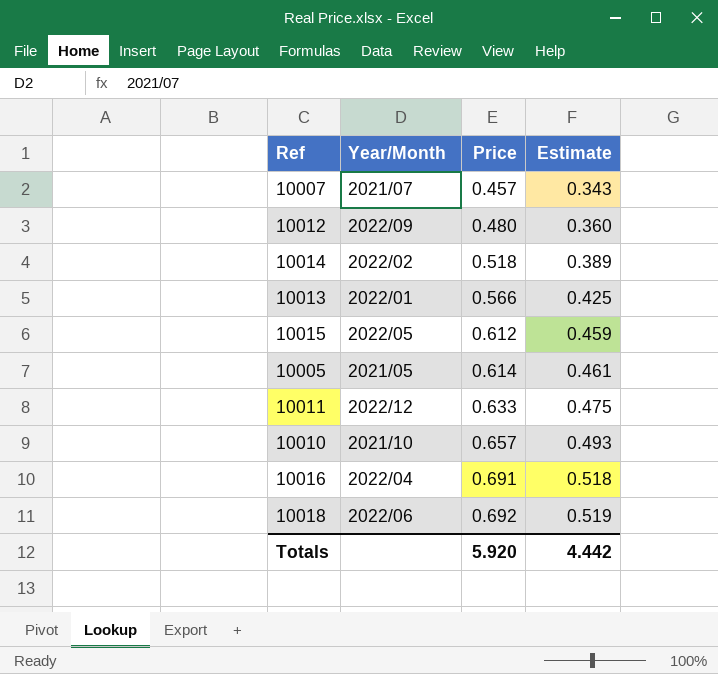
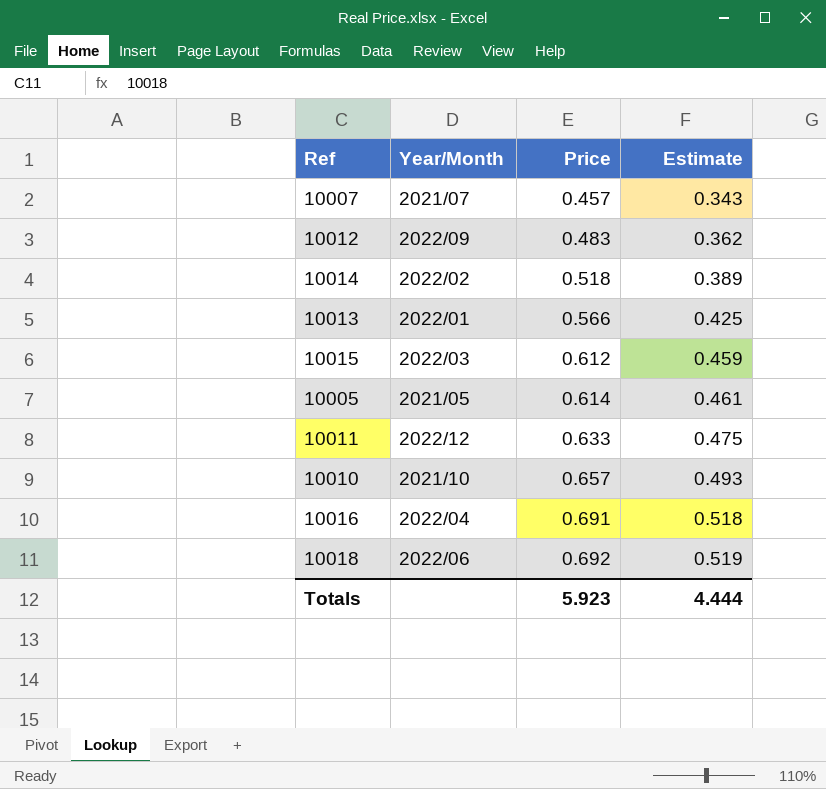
10012 | Price: 0.480 -> 0.483
10012 | Estimate: 0.360 -> 0.362
10015 | Year/Month: 2022/05 -> 2022/03
Totals | Price: 5.920 -> 5.923
Totals | Estimate: 4.442 -> 4.444

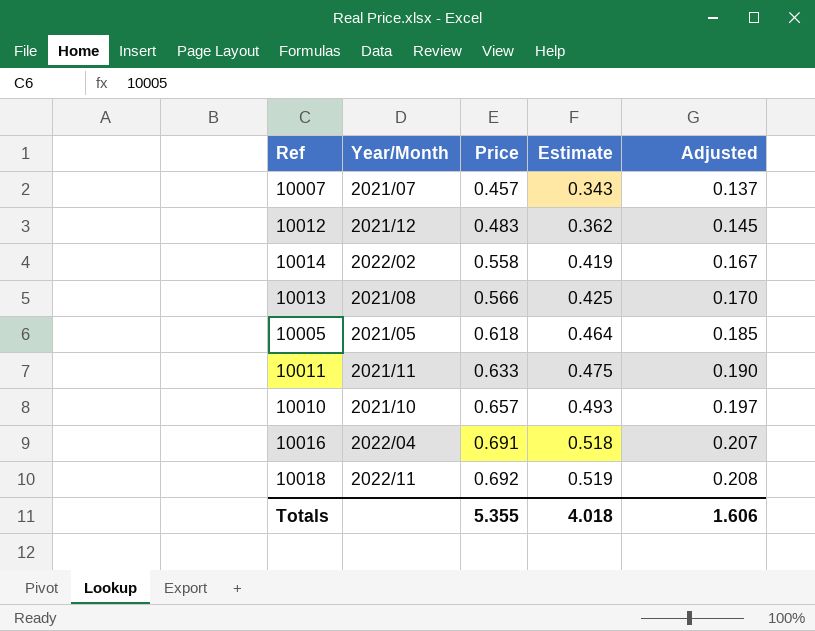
column Adjusted | formula: none -> [Price] * 0.3
row 10015: 2022/03 | 0.612 | 0.459 -> none
10012 | Year/Month: 2022/09 -> 2021/12
10014 | Price: 0.518 -> 0.558
10014 | Estimate: 0.389 -> 0.419
10013 | Year/Month: 2022/01 -> 2021/08
10005 | Price: 0.614 -> 0.618
10005 | Estimate: 0.461 -> 0.464
10011 | Year/Month: 2022/12 -> 2021/11
10018 | Year/Month: 2022/06 -> 2022/11
Totals | Price: 5.923 -> 5.355
Totals | Estimate: 4.444 -> 4.018

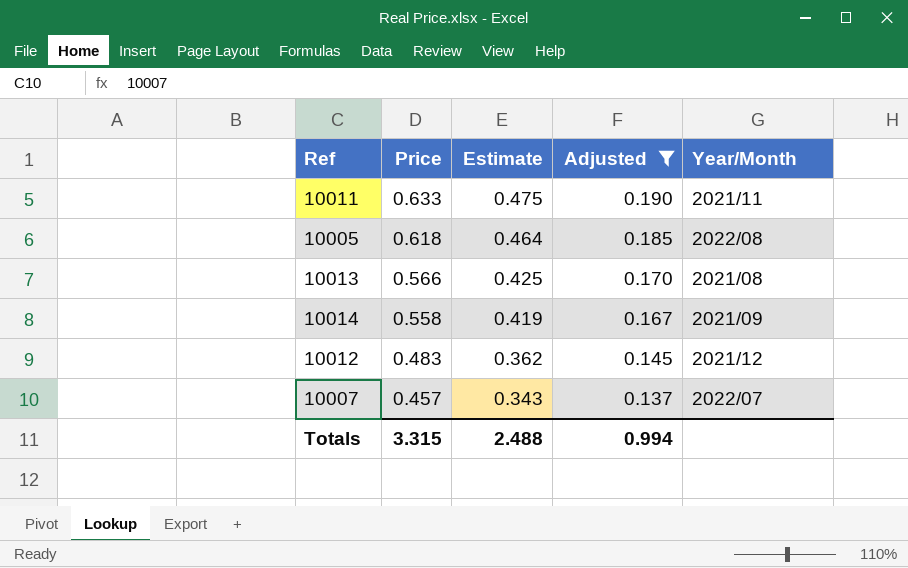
filter: none -> Adjusted <= 0.190
row order: Price ascending -> Price descending
column Year/Month | position: 2 -> 5
10005 | Year/Month: 2021/05 -> 2022/08
10014 | Year/Month: 2022/02 -> 2021/09
10007 | Year/Month: 2021/07 -> 2022/07
Totals | Price: 5.355 -> 3.315
Totals | Estimate: 4.018 -> 2.488
Totals | Adjusted: 1.606 -> 0.994

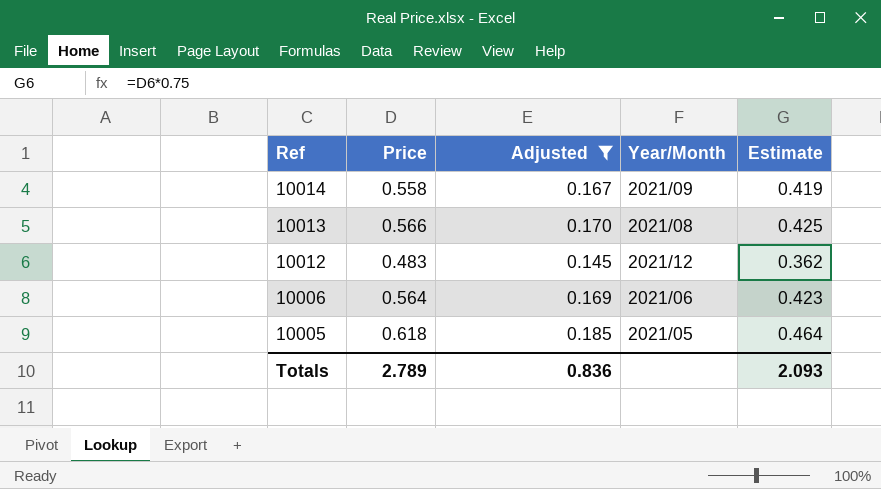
row order: Price descending -> Ref descending
column Estimate | position: 3 -> 5
row 10011: 0.633 | 0.475 | 0.190 | 2021/11 -> none
row 10007: 0.457 | 0.343 | 0.137 | 2022/07 -> none
row 10006: none -> 0.564 | 0.169 | 2021/06 | 0.423
10005 | Year/Month: 2022/08 -> 2021/05
Totals | Price: 3.315 -> 2.789
Totals | Adjusted: 0.994 -> 0.836
Totals | Estimate: 2.488 -> 2.093

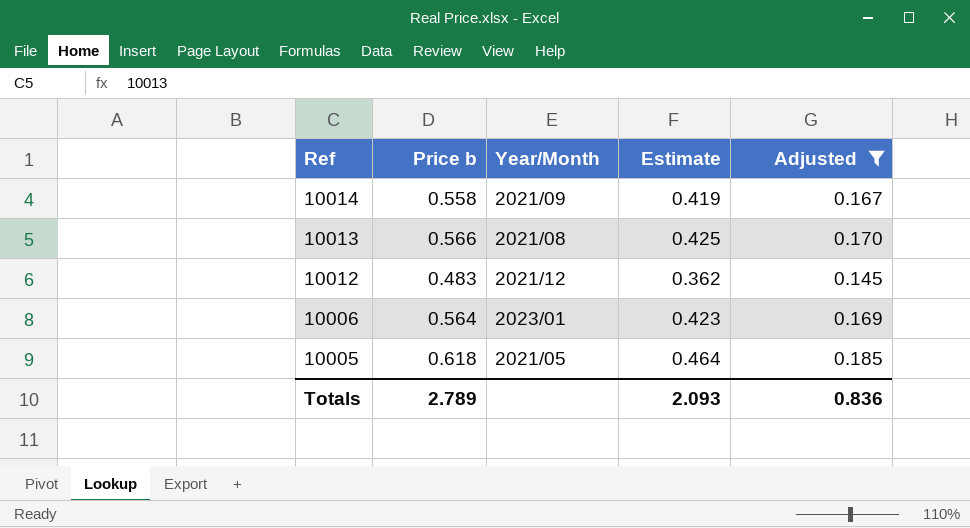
column name: Price -> Price b
column Adjusted | position: 3 -> 5
10006 | Year/Month: 2021/06 -> 2023/01

